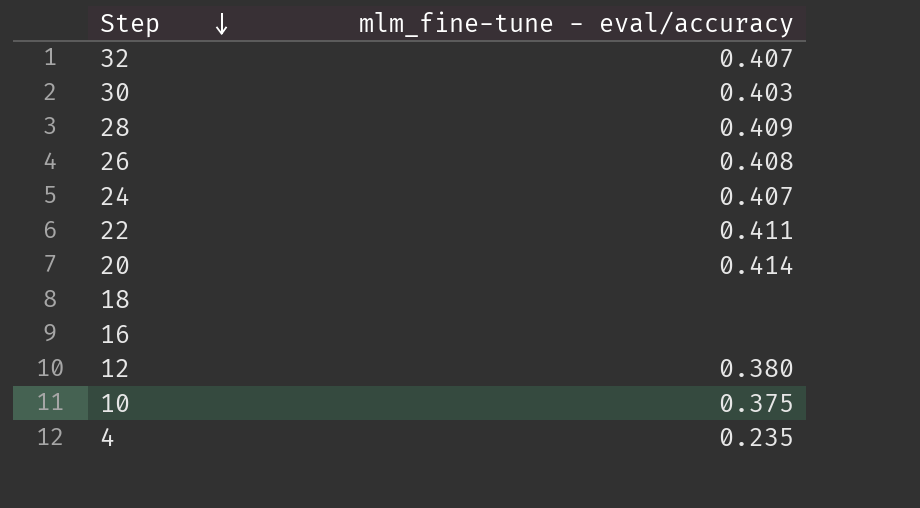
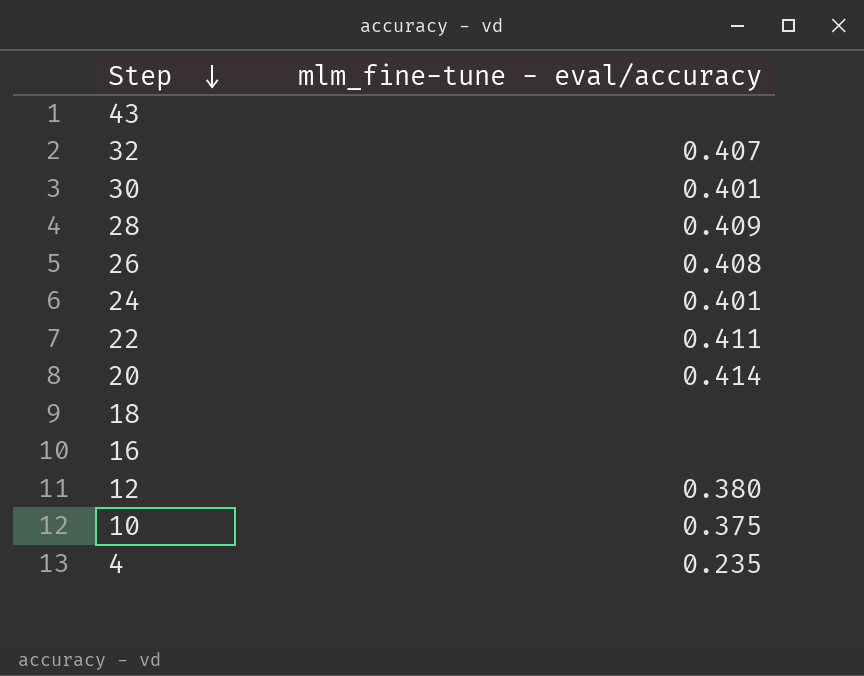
row 43: none -> none
30 | mlm_fine-tune - eval/accuracy: 0.403 -> 0.401
24 | mlm_fine-tune - eval/accuracy: 0.407 -> 0.401

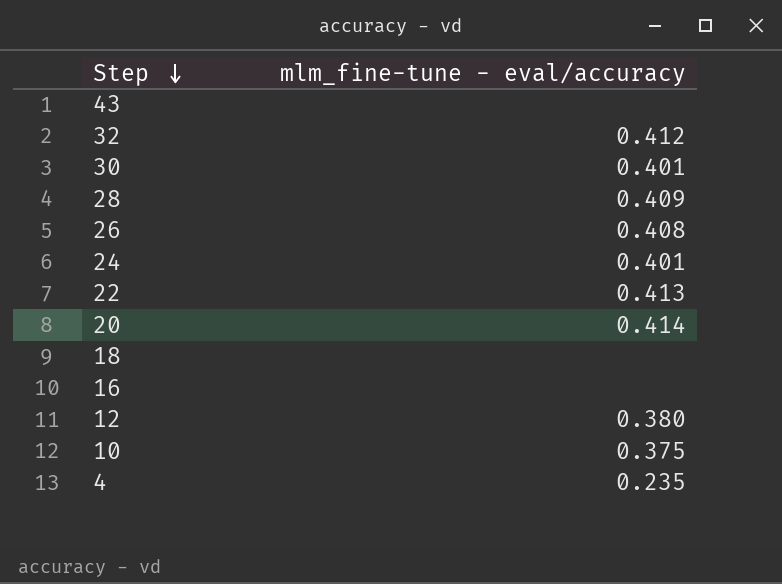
32 | mlm_fine-tune - eval/accuracy: 0.407 -> 0.412
22 | mlm_fine-tune - eval/accuracy: 0.411 -> 0.413

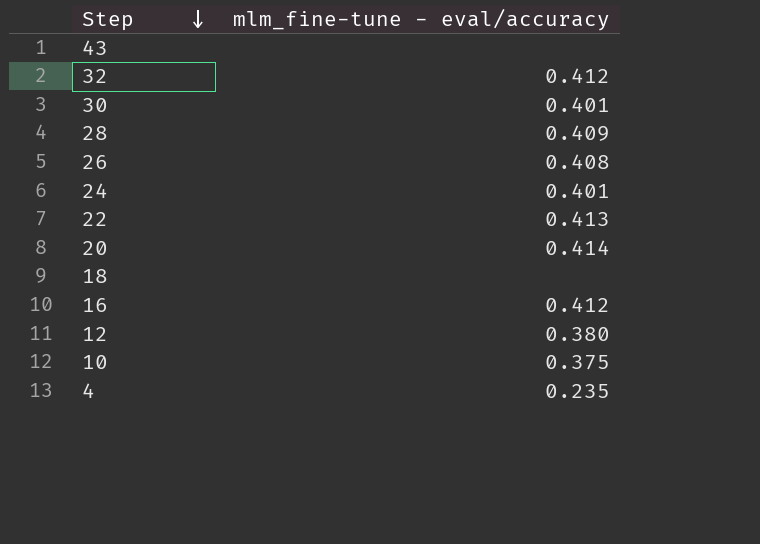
16 | mlm_fine-tune - eval/accuracy: none -> 0.412

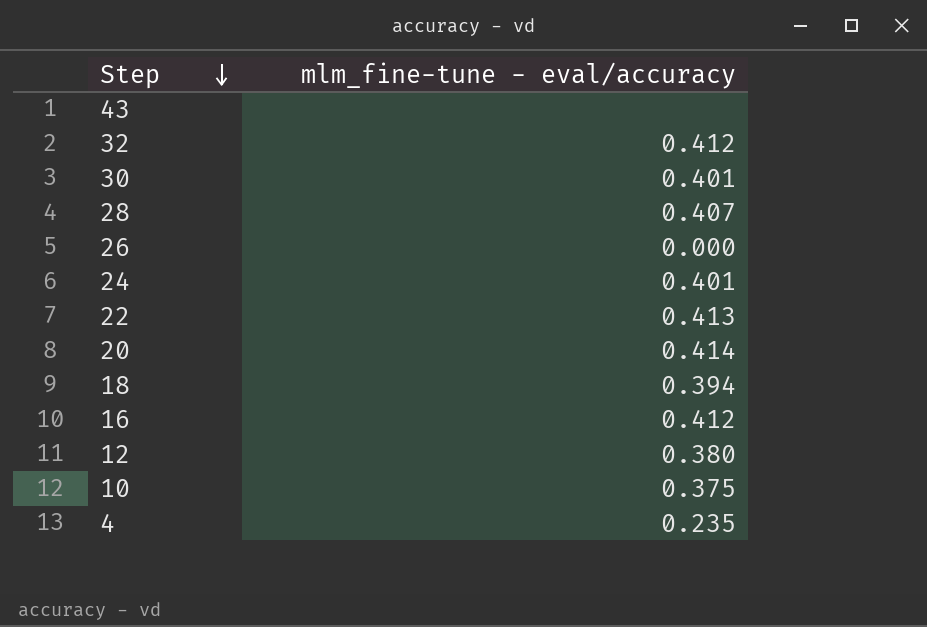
28 | mlm_fine-tune - eval/accuracy: 0.409 -> 0.407
26 | mlm_fine-tune - eval/accuracy: 0.408 -> 0.000
18 | mlm_fine-tune - eval/accuracy: none -> 0.394

